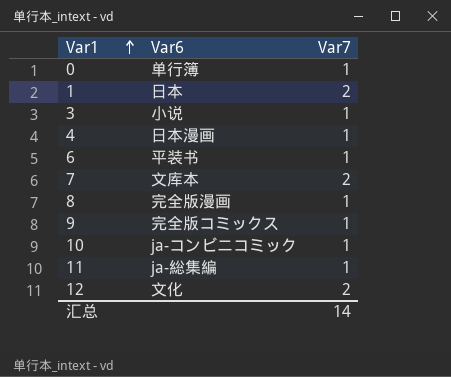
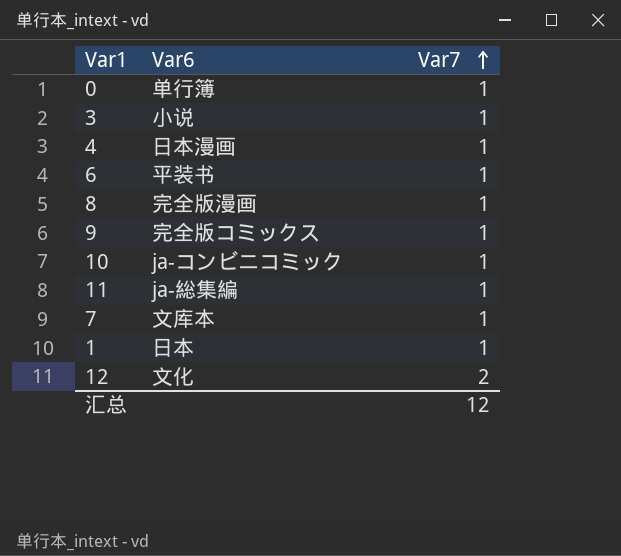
row order: Var1 ascending -> Var7 ascending
7 | Var7: 2 -> 1
1 | Var7: 2 -> 1
汇总 | Var7: 14 -> 12

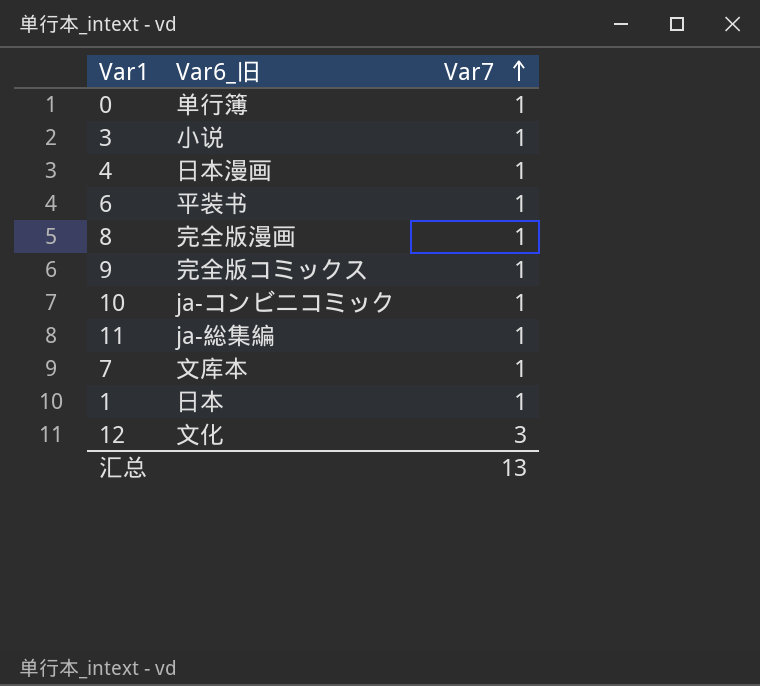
column name: Var6 -> Var6_旧
12 | Var7: 2 -> 3
汇总 | Var7: 12 -> 13

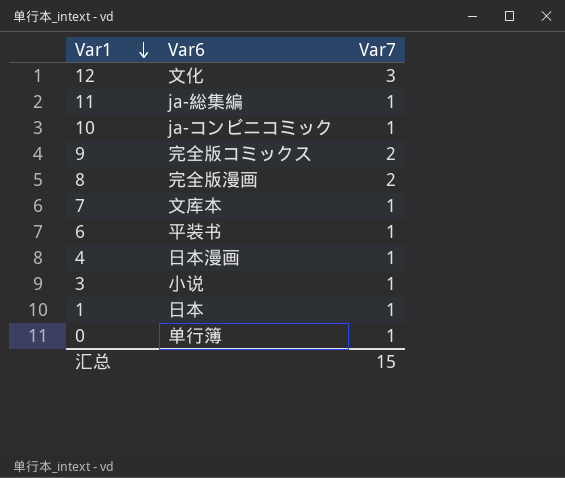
row order: Var7 ascending -> Var1 descending
column name: Var6_旧 -> Var6
9 | Var7: 1 -> 2
8 | Var7: 1 -> 2
汇总 | Var7: 13 -> 15

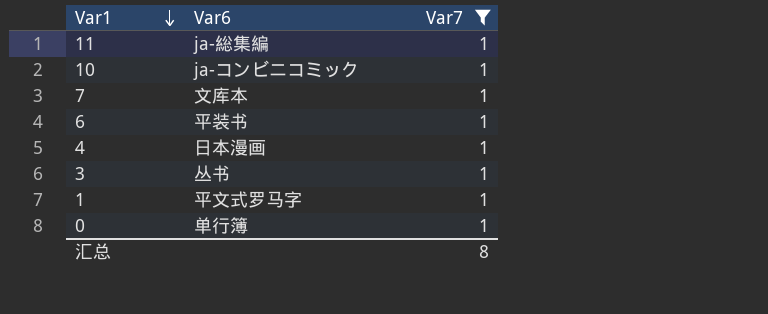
filter: none -> Var7 = 1
3 | Var6: 小说 -> 丛书
1 | Var6: 日本 -> 平文式罗马字
汇总 | Var7: 15 -> 8

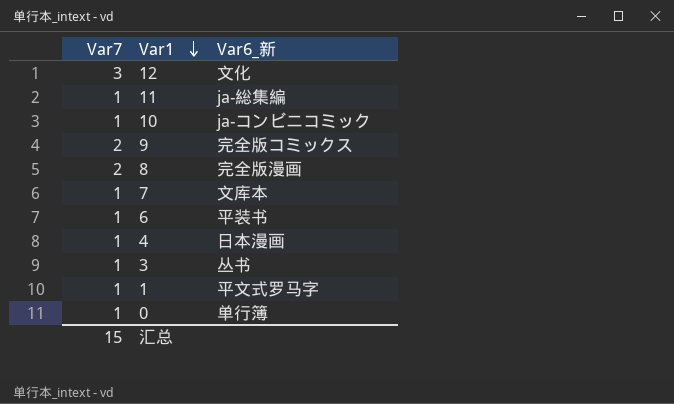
filter: Var7 = 1 -> none
column Var7 | position: 3 -> 1
column name: Var6 -> Var6_新
汇总 | Var7: 8 -> 15

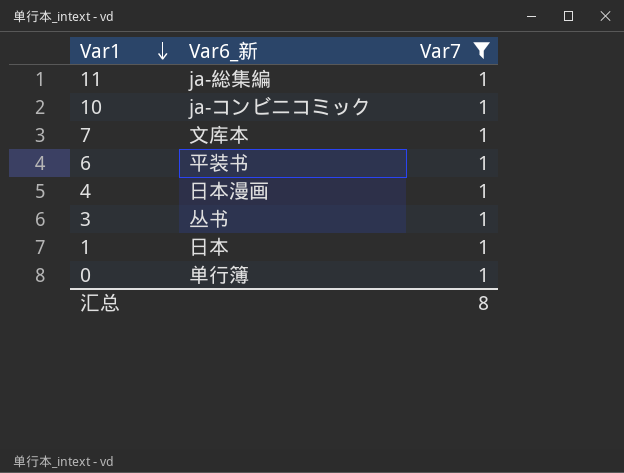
filter: none -> Var7 = 1
column Var7 | position: 1 -> 3
1 | Var6_新: 平文式罗马字 -> 日本
汇总 | Var7: 15 -> 8

